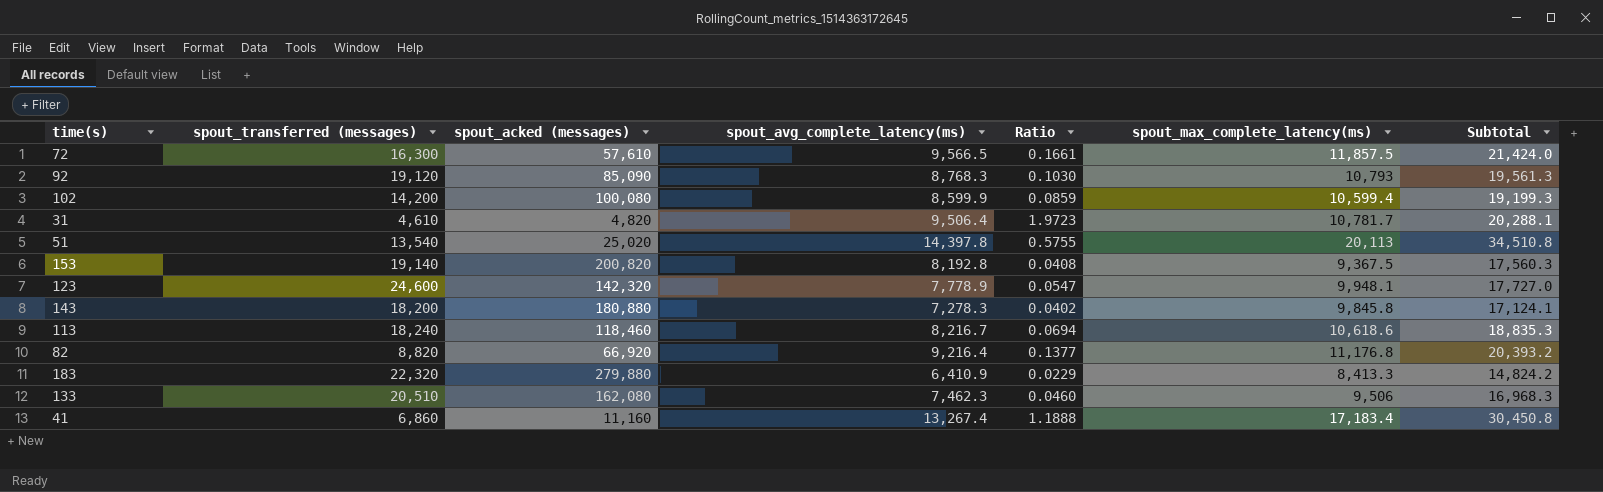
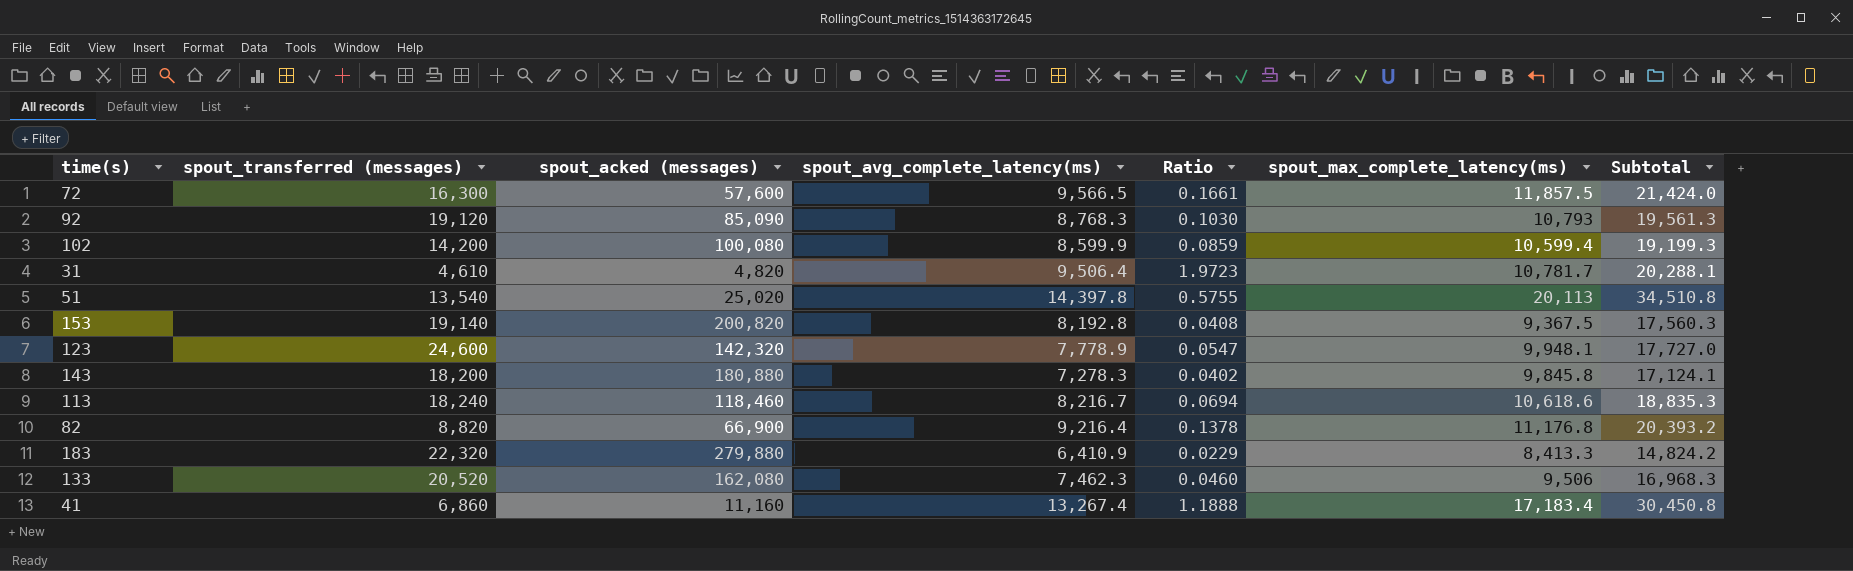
72 | spout_acked (messages): 57,610 -> 57,600
82 | spout_acked (messages): 66,920 -> 66,900
82 | Ratio: 0.1377 -> 0.1378
133 | spout_transferred (messages): 20,510 -> 20,520

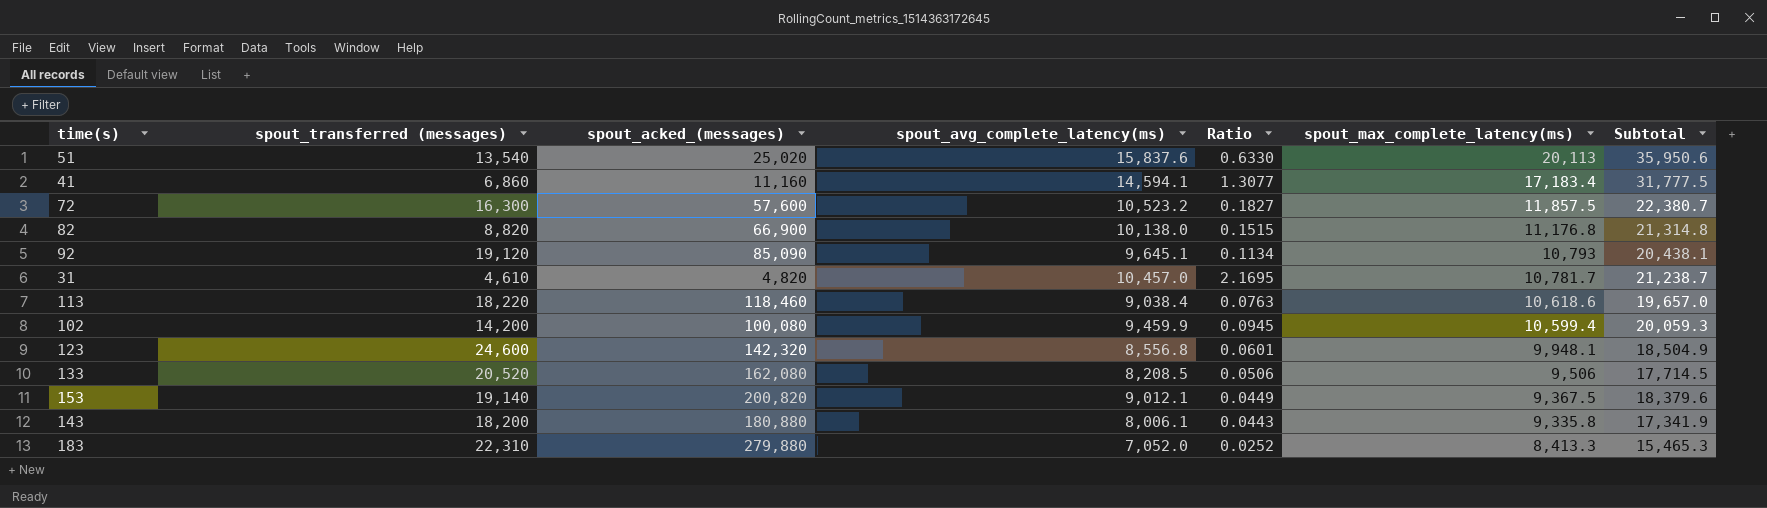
row order: none -> spout_max_complete_latency(ms) descending
column name: spout_acked (messages) -> spout_acked_(messages)
51 | spout_avg_complete_latency(ms): 14,397.8 -> 15,837.6
51 | Ratio: 0.5755 -> 0.6330
51 | Subtotal: 34,510.8 -> 35,950.6
41 | spout_avg_complete_latency(ms): 13,267.4 -> 14,594.1
41 | Ratio: 1.1888 -> 1.3077
41 | Subtotal: 30,450.8 -> 31,777.5
72 | spout_avg_complete_latency(ms): 9,566.5 -> 10,523.2
72 | Ratio: 0.1661 -> 0.1827
72 | Subtotal: 21,424.0 -> 22,380.7
82 | spout_avg_complete_latency(ms): 9,216.4 -> 10,138.0
82 | Ratio: 0.1378 -> 0.1515
82 | Subtotal: 20,393.2 -> 21,314.8
92 | spout_avg_complete_latency(ms): 8,768.3 -> 9,645.1
92 | Ratio: 0.1030 -> 0.1134
92 | Subtotal: 19,561.3 -> 20,438.1
31 | spout_avg_complete_latency(ms): 9,506.4 -> 10,457.0
31 | Ratio: 1.9723 -> 2.1695
31 | Subtotal: 20,288.1 -> 21,238.7
113 | spout_transferred (messages): 18,240 -> 18,220
113 | spout_avg_complete_latency(ms): 8,216.7 -> 9,038.4
113 | Ratio: 0.0694 -> 0.0763
113 | Subtotal: 18,835.3 -> 19,657.0
102 | spout_avg_complete_latency(ms): 8,599.9 -> 9,459.9
102 | Ratio: 0.0859 -> 0.0945
102 | Subtotal: 19,199.3 -> 20,059.3
123 | spout_avg_complete_latency(ms): 7,778.9 -> 8,556.8
123 | Ratio: 0.0547 -> 0.0601
123 | Subtotal: 17,727.0 -> 18,504.9
133 | spout_avg_complete_latency(ms): 7,462.3 -> 8,208.5
133 | Ratio: 0.0460 -> 0.0506
133 | Subtotal: 16,968.3 -> 17,714.5
153 | spout_avg_complete_latency(ms): 8,192.8 -> 9,012.1
153 | Ratio: 0.0408 -> 0.0449
153 | Subtotal: 17,560.3 -> 18,379.6
143 | spout_avg_complete_latency(ms): 7,278.3 -> 8,006.1
143 | Ratio: 0.0402 -> 0.0443
143 | spout_max_complete_latency(ms): 9,845.8 -> 9,335.8
143 | Subtotal: 17,124.1 -> 17,341.9
183 | spout_transferred (messages): 22,320 -> 22,310
183 | spout_avg_complete_latency(ms): 6,410.9 -> 7,052.0
183 | Ratio: 0.0229 -> 0.0252
183 | Subtotal: 14,824.2 -> 15,465.3

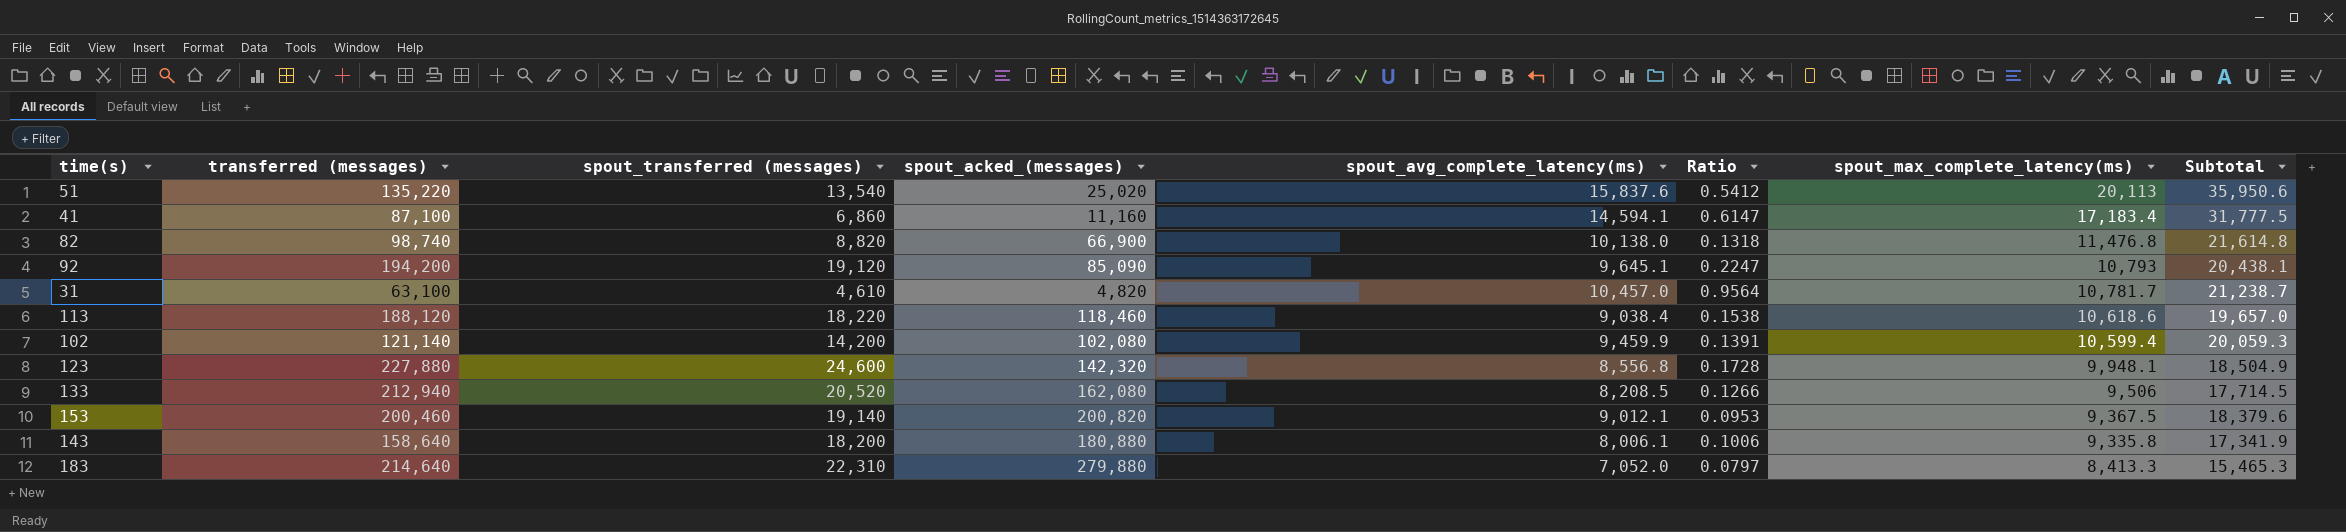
column transferred (messages) | position: none -> 2
column Ratio | formula: [spout_avg_complete_latency(ms)] / [spout_acked_(messages)] -> [spout_transferred (messages)] / [spout_acked_(messages)]
row 72: 16,300 | 57,600 | 10,523.2 | 0.1827 | 11,857.5 | 22,380.7 -> none
82 | spout_max_complete_latency(ms): 11,176.8 -> 11,476.8
82 | Subtotal: 21,314.8 -> 21,614.8
102 | spout_acked_(messages): 100,080 -> 102,080

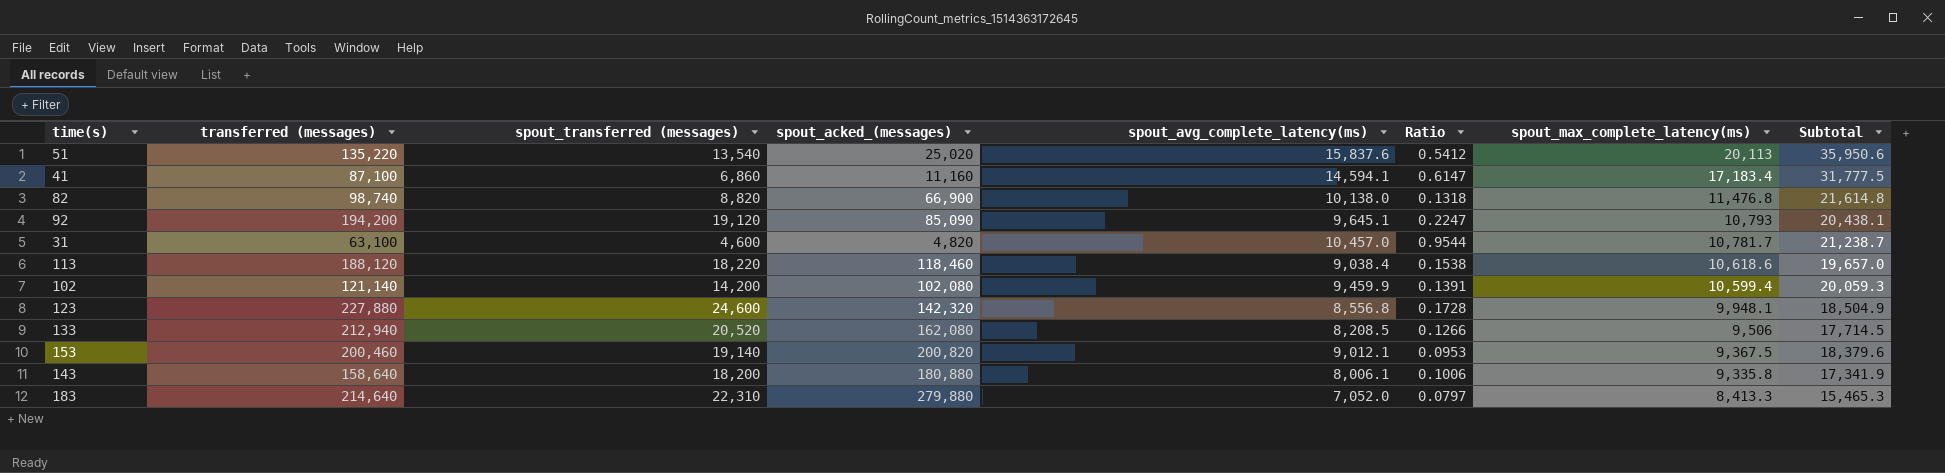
31 | spout_transferred (messages): 4,610 -> 4,600
31 | Ratio: 0.9564 -> 0.9544

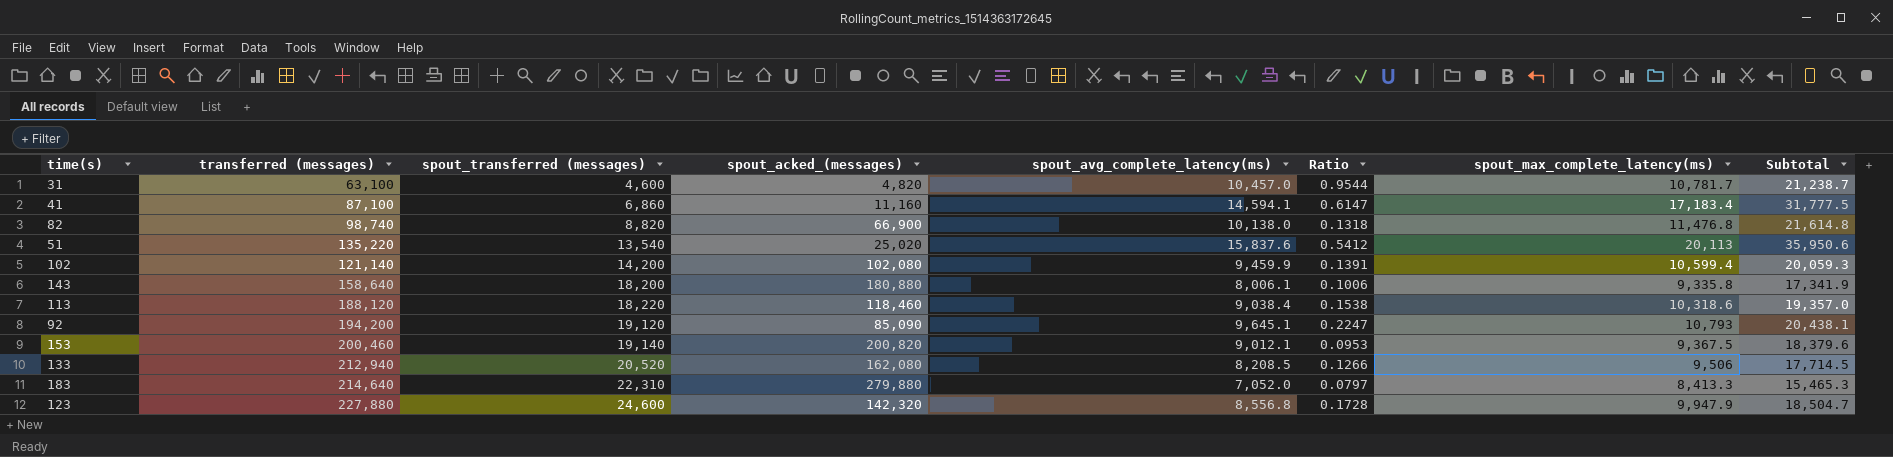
row order: spout_max_complete_latency(ms) descending -> spout_transferred (messages) ascending
113 | spout_max_complete_latency(ms): 10,618.6 -> 10,318.6
113 | Subtotal: 19,657.0 -> 19,357.0
123 | spout_max_complete_latency(ms): 9,948.1 -> 9,947.9
123 | Subtotal: 18,504.9 -> 18,504.7

